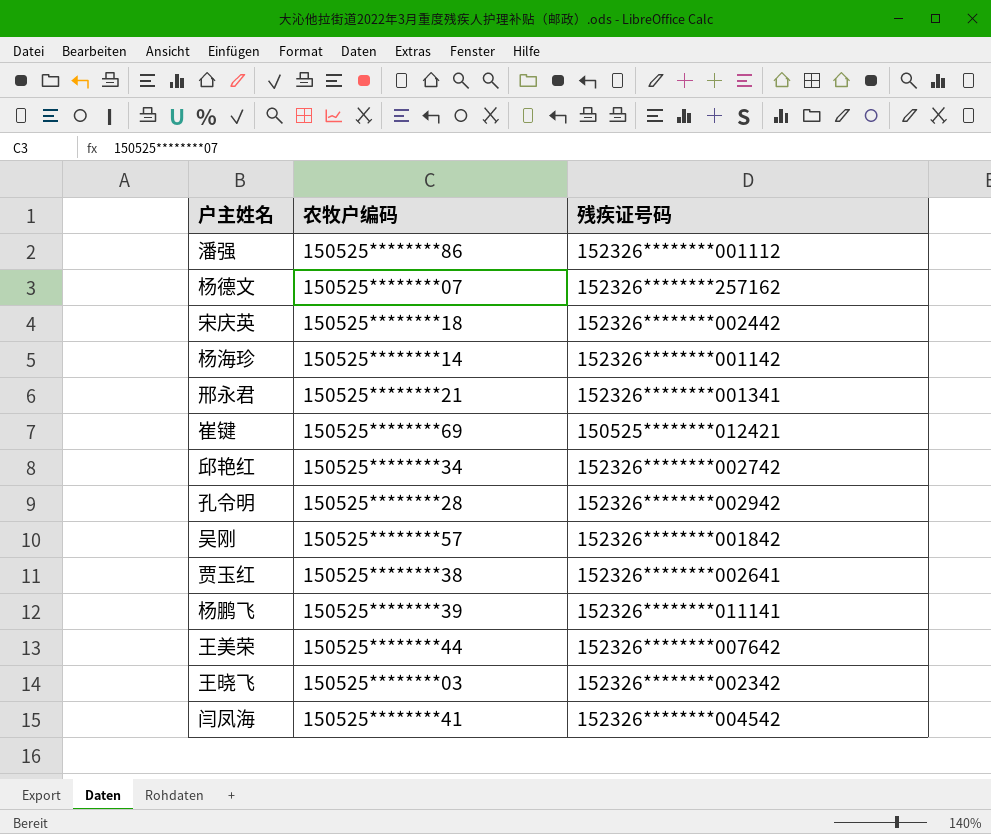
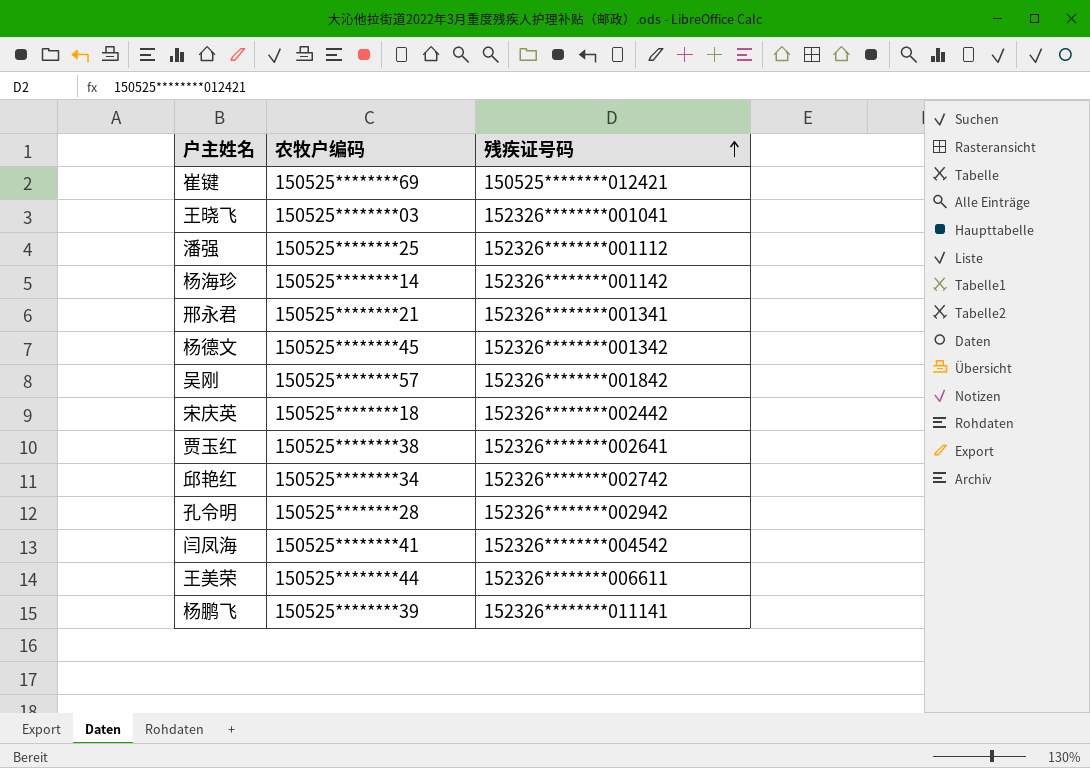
row order: none -> 残疾证号码 ascending
王晓飞 | 残疾证号码: 152326********002342 -> 152326********001041
潘强 | 农牧户编码: 150525********86 -> 150525********25
杨德文 | 农牧户编码: 150525********07 -> 150525********45
杨德文 | 残疾证号码: 152326********257162 -> 152326********001342
王美荣 | 残疾证号码: 152326********007642 -> 152326********006611

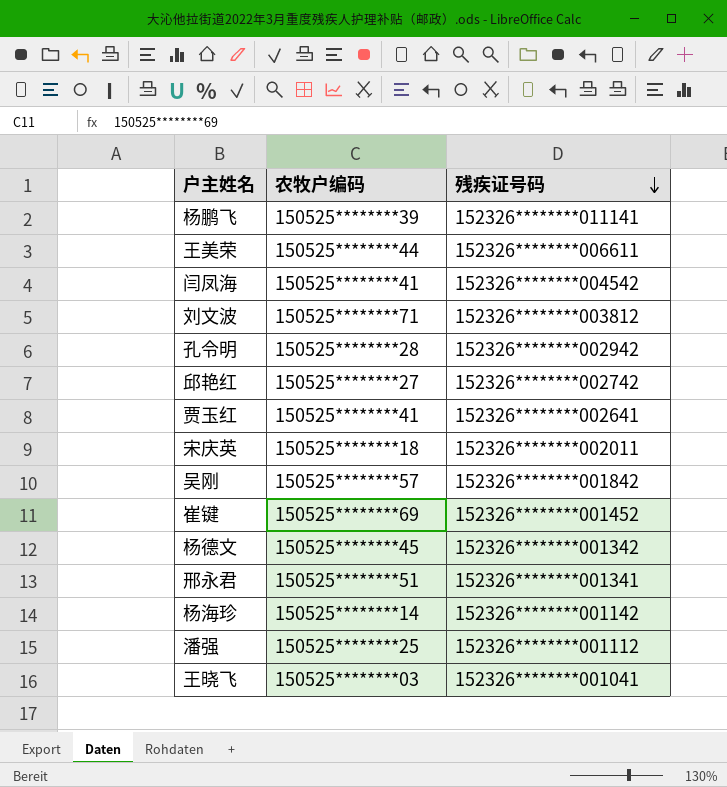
row order: 残疾证号码 ascending -> 残疾证号码 descending
row 刘文波: none -> 150525********71 | 152326********003812
邱艳红 | 农牧户编码: 150525********34 -> 150525********27
贾玉红 | 农牧户编码: 150525********38 -> 150525********41
宋庆英 | 残疾证号码: 152326********002442 -> 152326********002011
崔键 | 残疾证号码: 150525********012421 -> 152326********001452
邢永君 | 农牧户编码: 150525********21 -> 150525********51

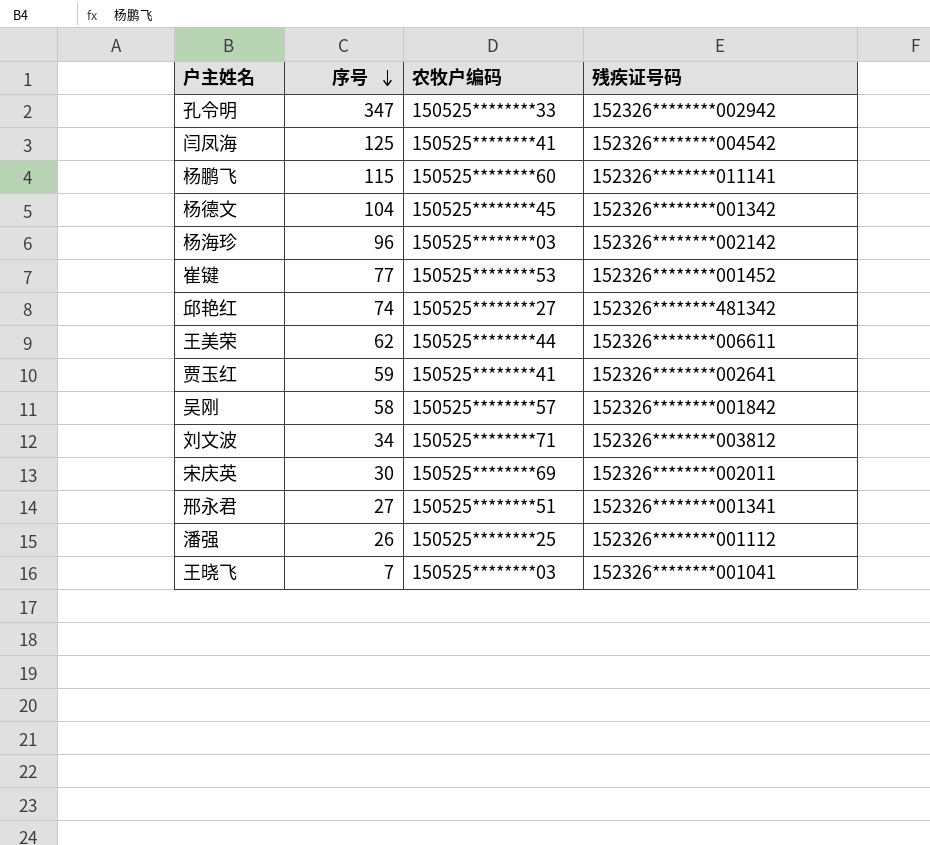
row order: 残疾证号码 descending -> 序号 descending
column 序号 | position: none -> 2
孔令明 | 农牧户编码: 150525********28 -> 150525********33
杨鹏飞 | 农牧户编码: 150525********39 -> 150525********60
杨海珍 | 农牧户编码: 150525********14 -> 150525********03
杨海珍 | 残疾证号码: 152326********001142 -> 152326********002142
崔键 | 农牧户编码: 150525********69 -> 150525********53
邱艳红 | 残疾证号码: 152326********002742 -> 152326********481342
宋庆英 | 农牧户编码: 150525********18 -> 150525********69

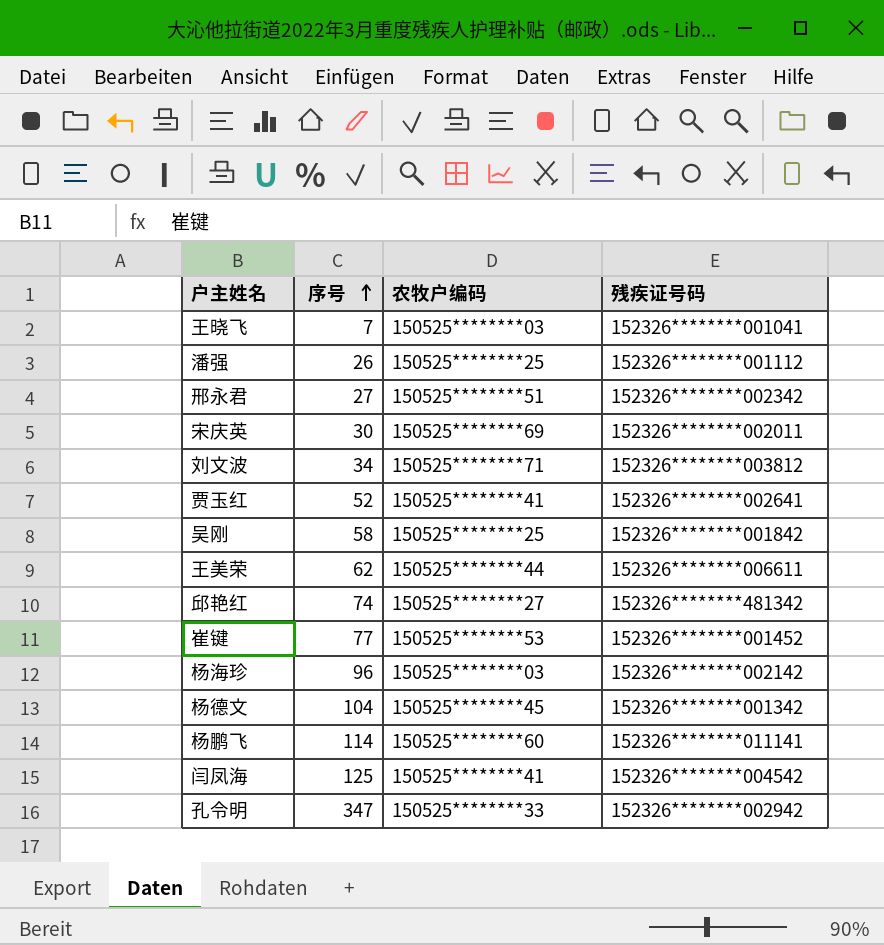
row order: 序号 descending -> 序号 ascending
邢永君 | 残疾证号码: 152326********001341 -> 152326********002342
贾玉红 | 序号: 59 -> 52
吴刚 | 农牧户编码: 150525********57 -> 150525********25
杨鹏飞 | 序号: 115 -> 114

